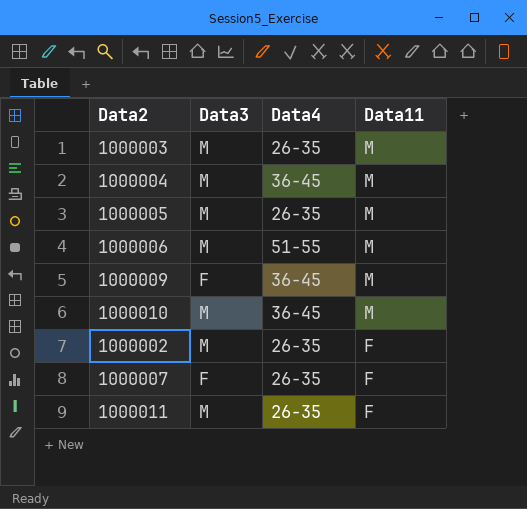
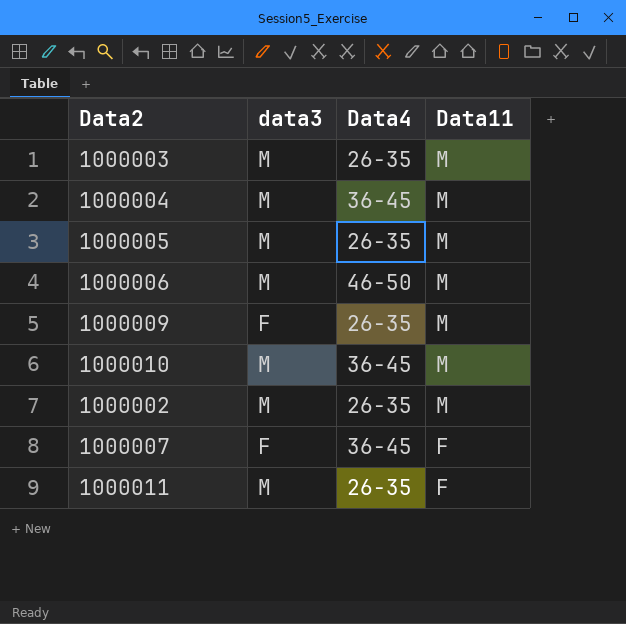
column name: Data3 -> data3
1000006 | Data4: 51-55 -> 46-50
1000009 | Data4: 36-45 -> 26-35
1000002 | Data11: F -> M
1000007 | Data4: 26-35 -> 36-45

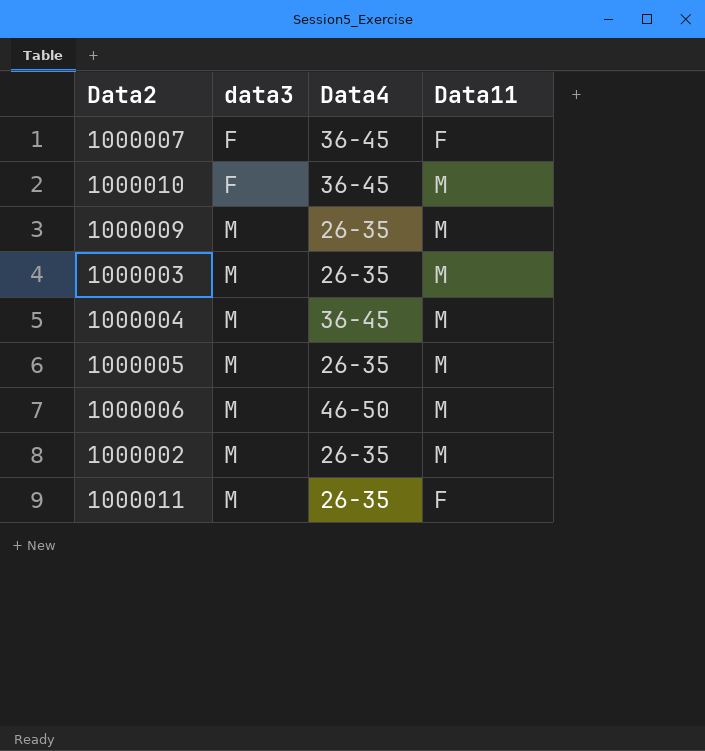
row order: Data11 descending -> data3 ascending
1000010 | data3: M -> F
1000009 | data3: F -> M

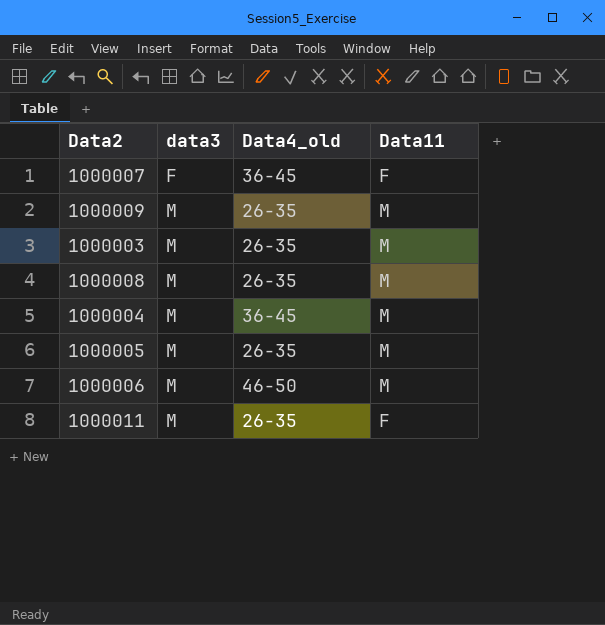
column name: Data4 -> Data4_old
row 1000010: F | 36-45 | M -> none
row 1000002: M | 26-35 | M -> none
row 1000008: none -> M | 26-35 | M

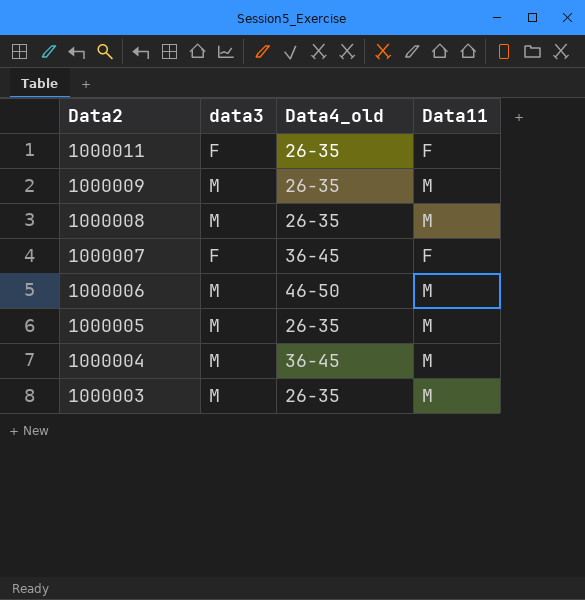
row order: data3 ascending -> Data2 descending
1000011 | data3: M -> F

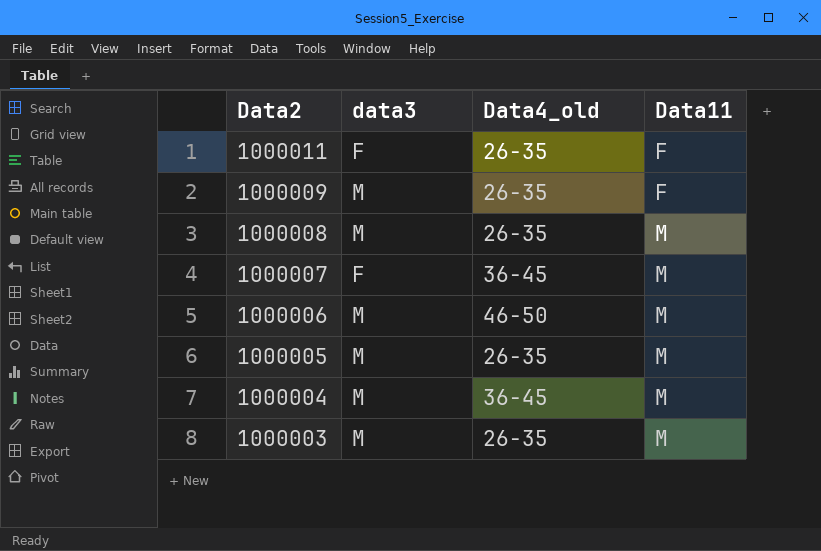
1000009 | Data11: M -> F
1000007 | Data11: F -> M

